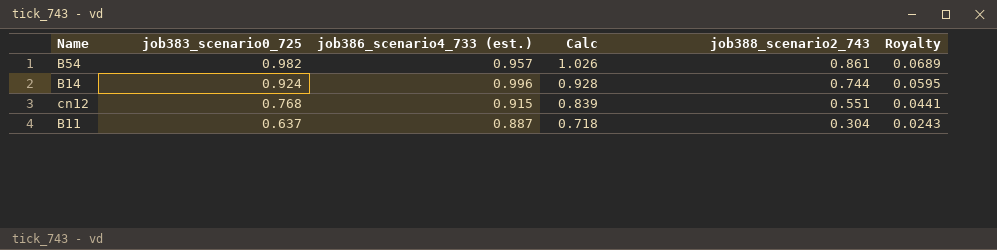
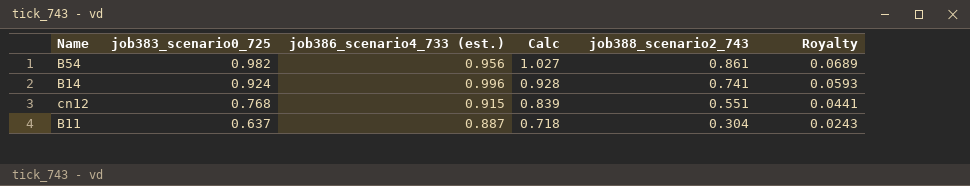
B54 | job386_scenario4_733 (est.): 0.957 -> 0.956
B54 | Calc: 1.026 -> 1.027
B14 | job388_scenario2_743: 0.744 -> 0.741
B14 | Royalty: 0.0595 -> 0.0593

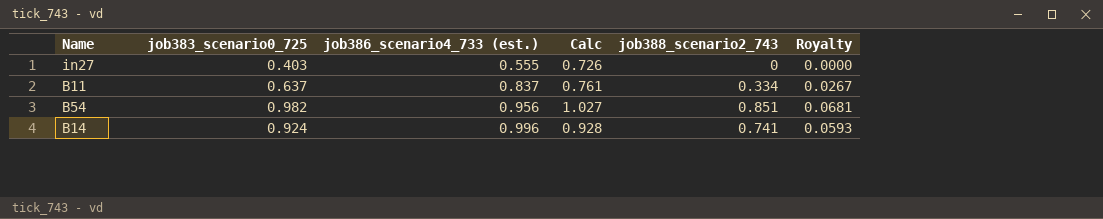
row order: job383_scenario0_725 descending -> job386_scenario4_733 (est.) ascending
row cn12: 0.768 | 0.915 | 0.839 | 0.551 | 0.0441 -> none
row in27: none -> 0.403 | 0.555 | 0.726 | 0 | 0.0000
B11 | job386_scenario4_733 (est.): 0.887 -> 0.837
B11 | Calc: 0.718 -> 0.761
B11 | job388_scenario2_743: 0.304 -> 0.334
B11 | Royalty: 0.0243 -> 0.0267
B54 | job388_scenario2_743: 0.861 -> 0.851
B54 | Royalty: 0.0689 -> 0.0681

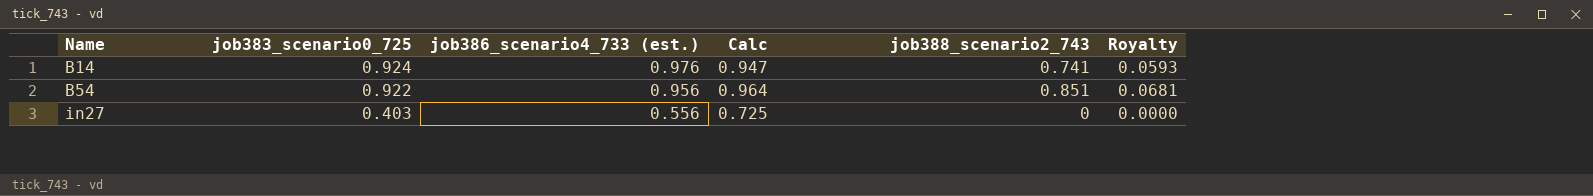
row order: job386_scenario4_733 (est.) ascending -> Name ascending
row B11: 0.637 | 0.837 | 0.761 | 0.334 | 0.0267 -> none
B14 | job386_scenario4_733 (est.): 0.996 -> 0.976
B14 | Calc: 0.928 -> 0.947
B54 | job383_scenario0_725: 0.982 -> 0.922
B54 | Calc: 1.027 -> 0.964
in27 | job386_scenario4_733 (est.): 0.555 -> 0.556
in27 | Calc: 0.726 -> 0.725

